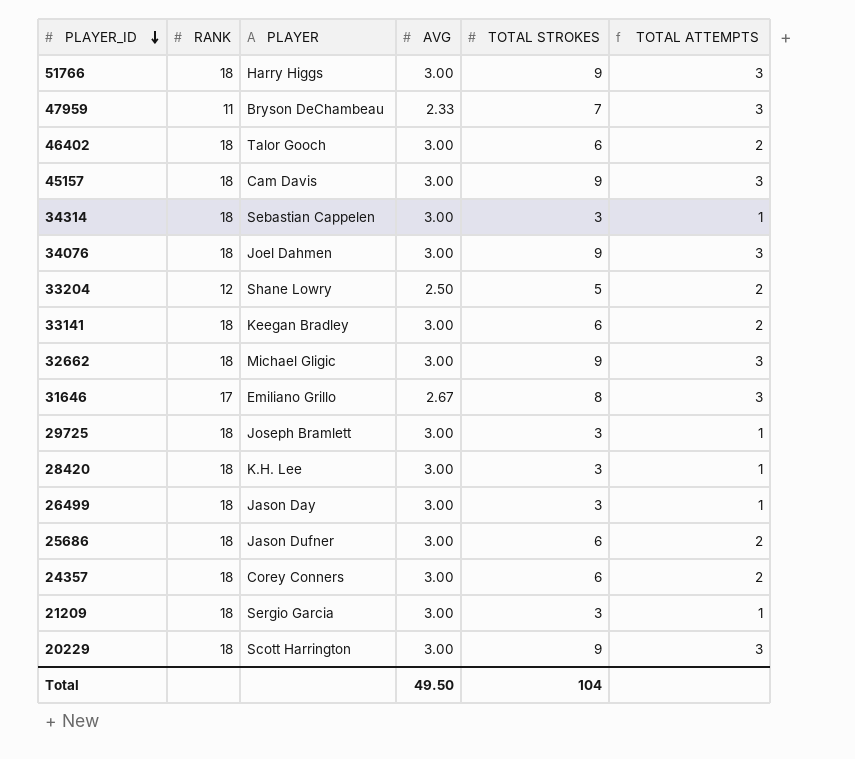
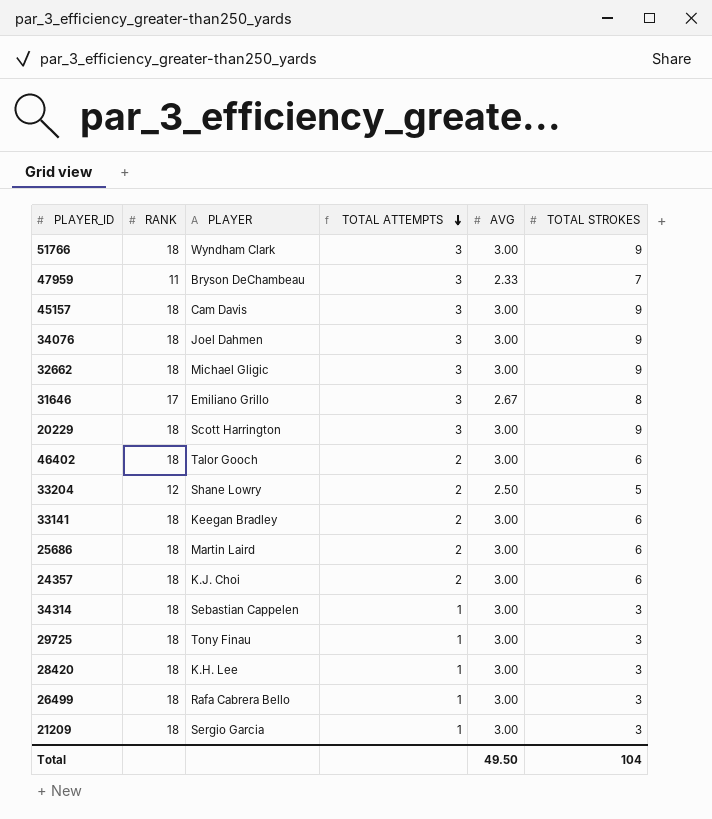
row order: PLAYER_ID descending -> TOTAL ATTEMPTS descending
column TOTAL ATTEMPTS | position: 6 -> 4
51766 | PLAYER: Harry Higgs -> Wyndham Clark
25686 | PLAYER: Jason Dufner -> Martin Laird
24357 | PLAYER: Corey Conners -> K.J. Choi
29725 | PLAYER: Joseph Bramlett -> Tony Finau
26499 | PLAYER: Jason Day -> Rafa Cabrera Bello

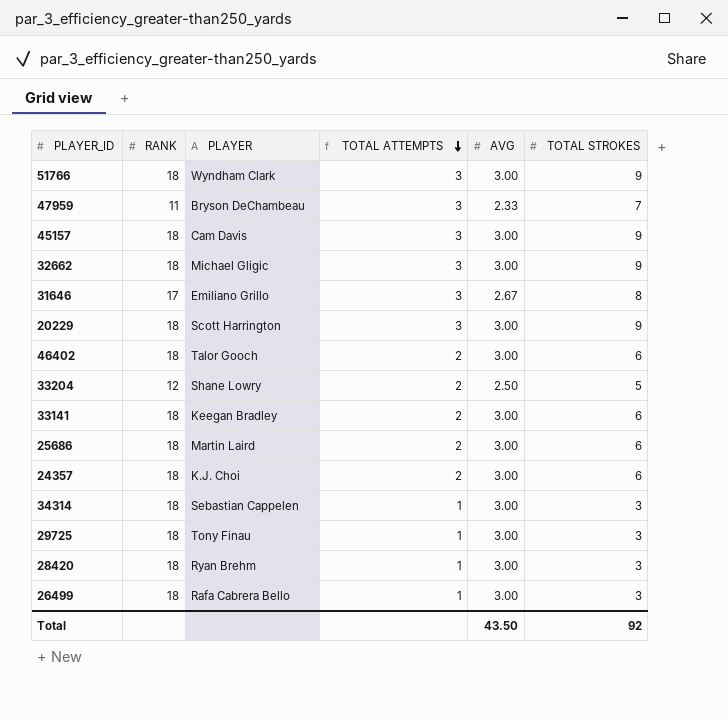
row 34076: 18 | Joel Dahmen | 3 | 3.00 | 9 -> none
row 21209: 18 | Sergio Garcia | 1 | 3.00 | 3 -> none
28420 | PLAYER: K.H. Lee -> Ryan Brehm
Total | AVG: 49.50 -> 43.50
Total | TOTAL STROKES: 104 -> 92

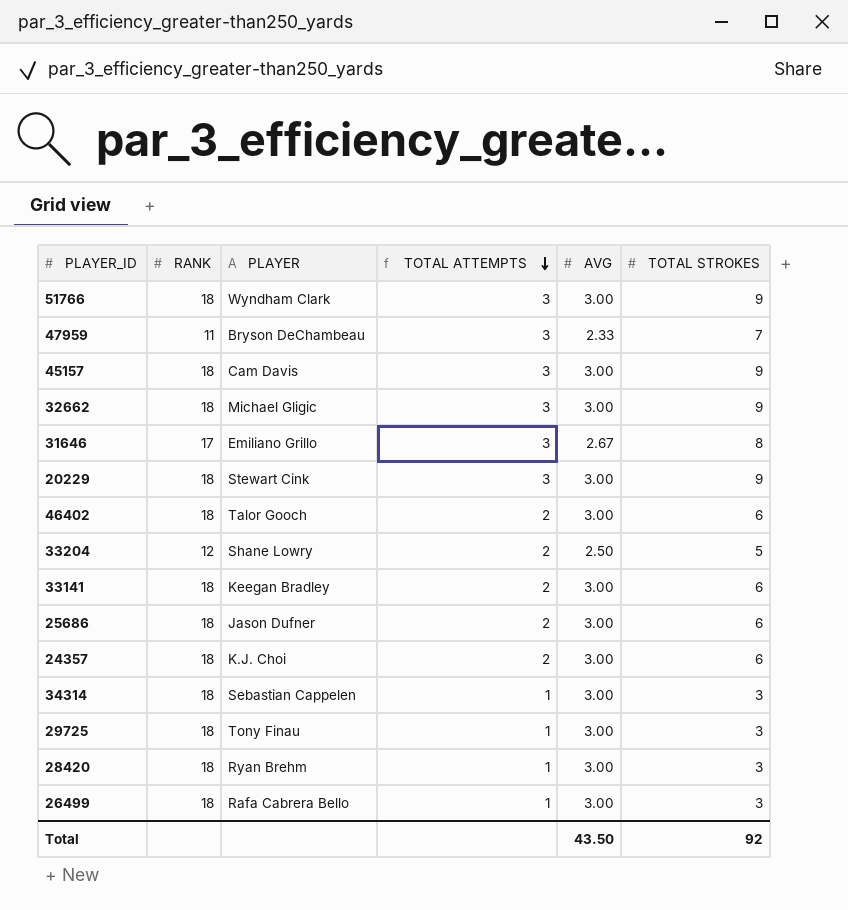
20229 | PLAYER: Scott Harrington -> Stewart Cink
25686 | PLAYER: Martin Laird -> Jason Dufner

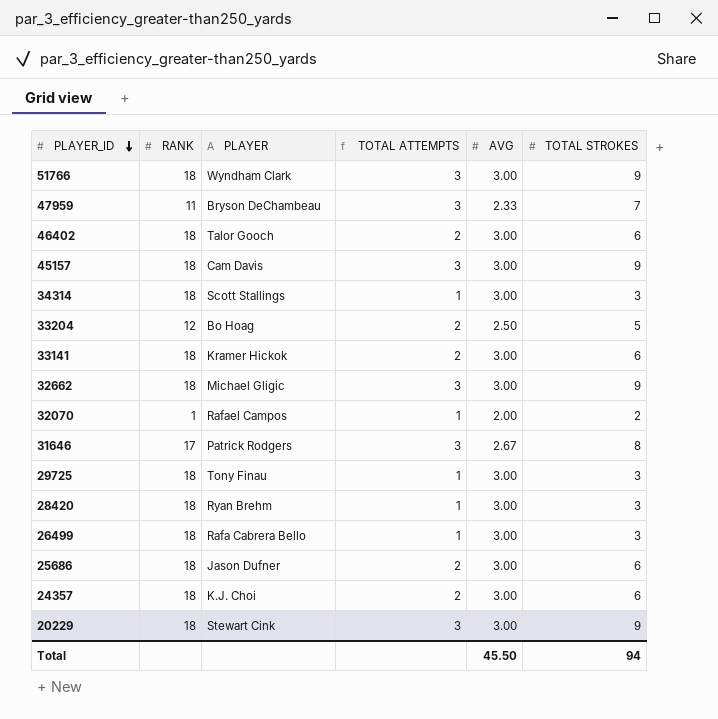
row order: TOTAL ATTEMPTS descending -> PLAYER_ID descending
34314 | PLAYER: Sebastian Cappelen -> Scott Stallings
33204 | PLAYER: Shane Lowry -> Bo Hoag
33141 | PLAYER: Keegan Bradley -> Kramer Hickok
row 32070: none -> 1 | Rafael Campos | 1 | 2.00 | 2
31646 | PLAYER: Emiliano Grillo -> Patrick Rodgers
Total | AVG: 43.50 -> 45.50
Total | TOTAL STROKES: 92 -> 94

